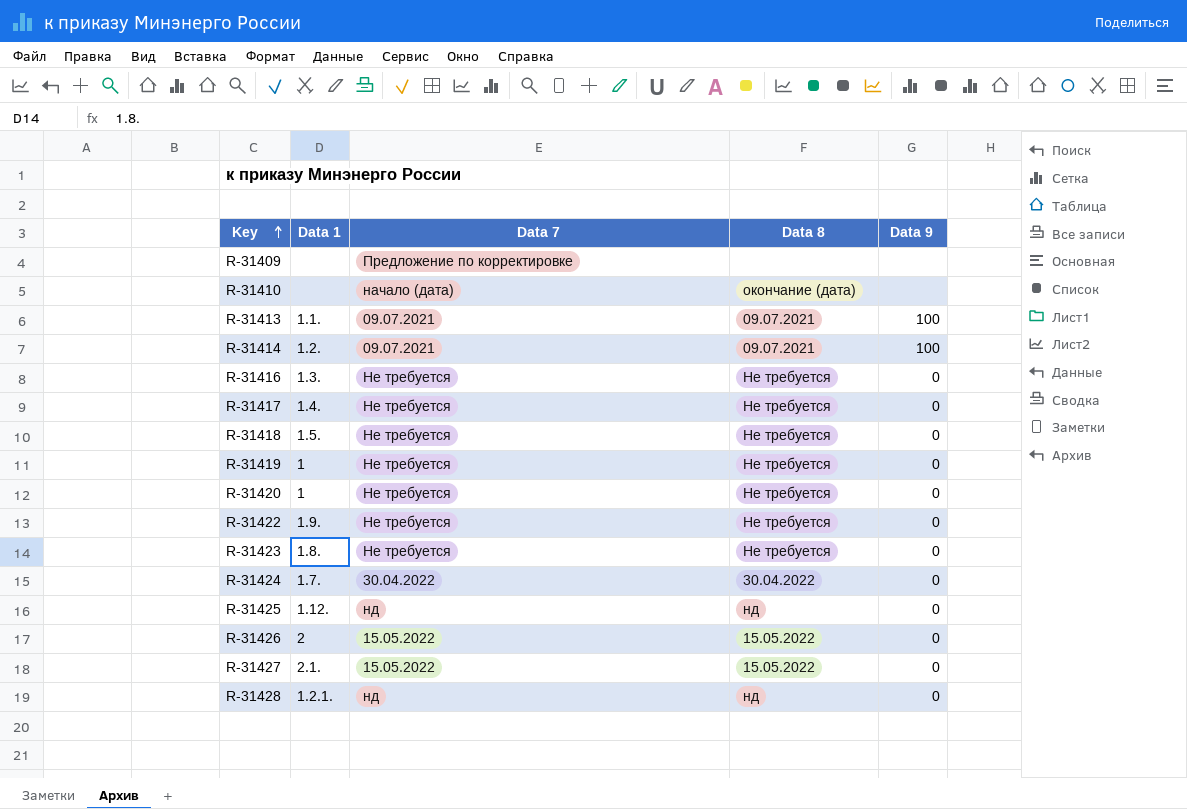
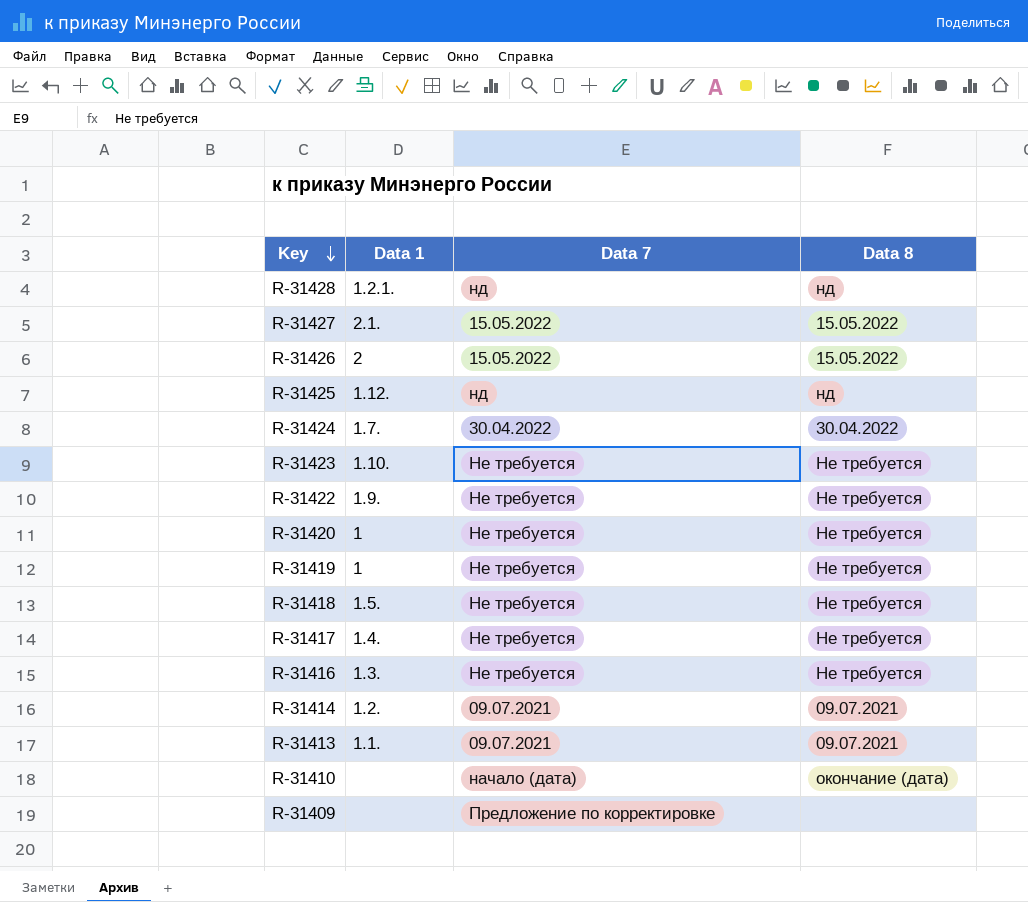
row order: Key ascending -> Key descending
column Data 9 | position: 5 -> none
R-31423 | Data 1: 1.8. -> 1.10.

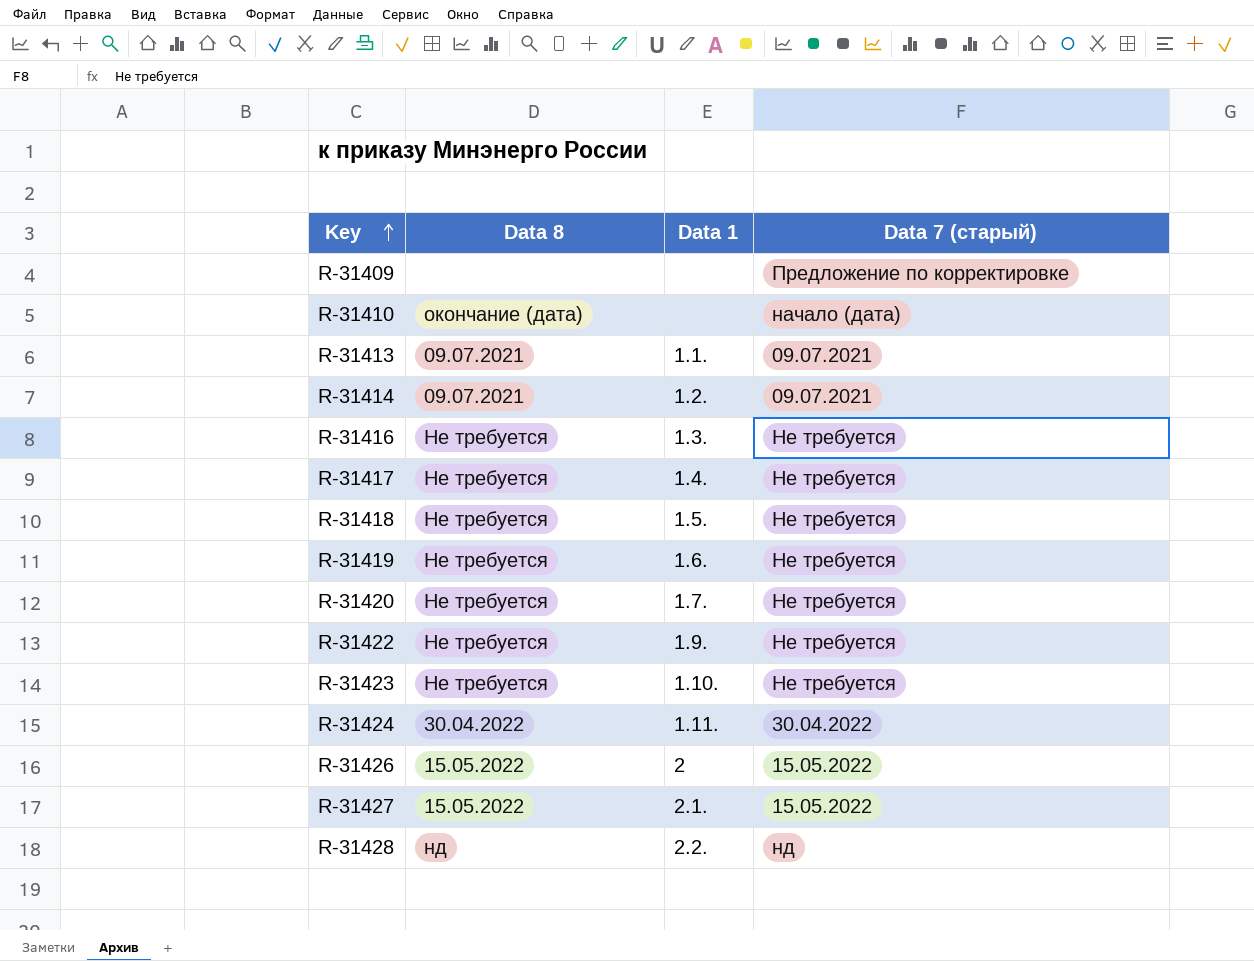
row order: Key descending -> Key ascending
column Data 8 | position: 4 -> 2
column name: Data 7 -> Data 7 (старый)
row R-31425: 1.12. | нд | нд -> none
R-31419 | Data 1: 1 -> 1.6.
R-31420 | Data 1: 1 -> 1.7.
R-31424 | Data 1: 1.7. -> 1.11.
R-31428 | Data 1: 1.2.1. -> 2.2.

